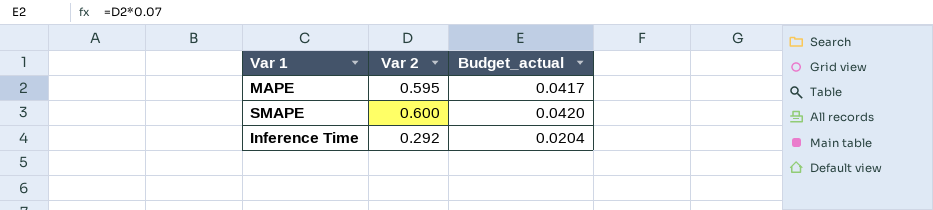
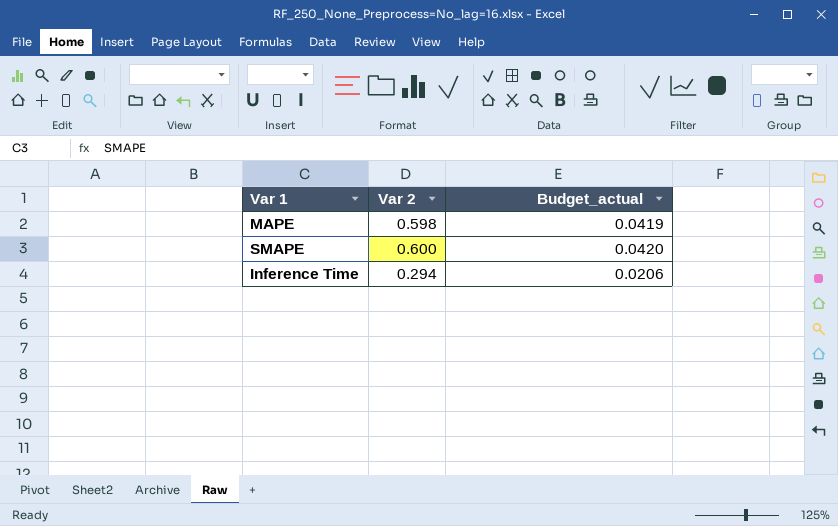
MAPE | Var 2: 0.595 -> 0.598
MAPE | Budget_actual: 0.0417 -> 0.0419
Inference Time | Var 2: 0.292 -> 0.294
Inference Time | Budget_actual: 0.0204 -> 0.0206

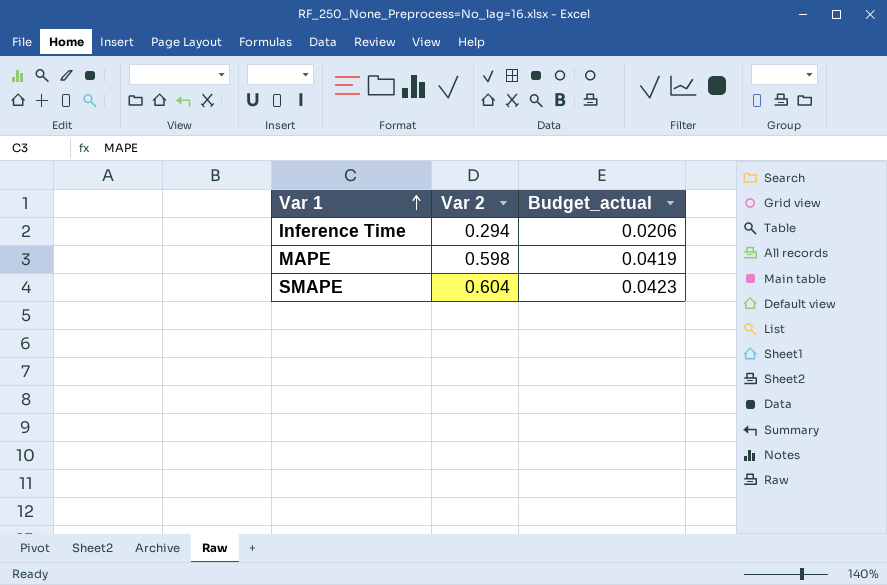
row order: none -> Var 1 ascending
SMAPE | Var 2: 0.600 -> 0.604
SMAPE | Budget_actual: 0.0420 -> 0.0423

